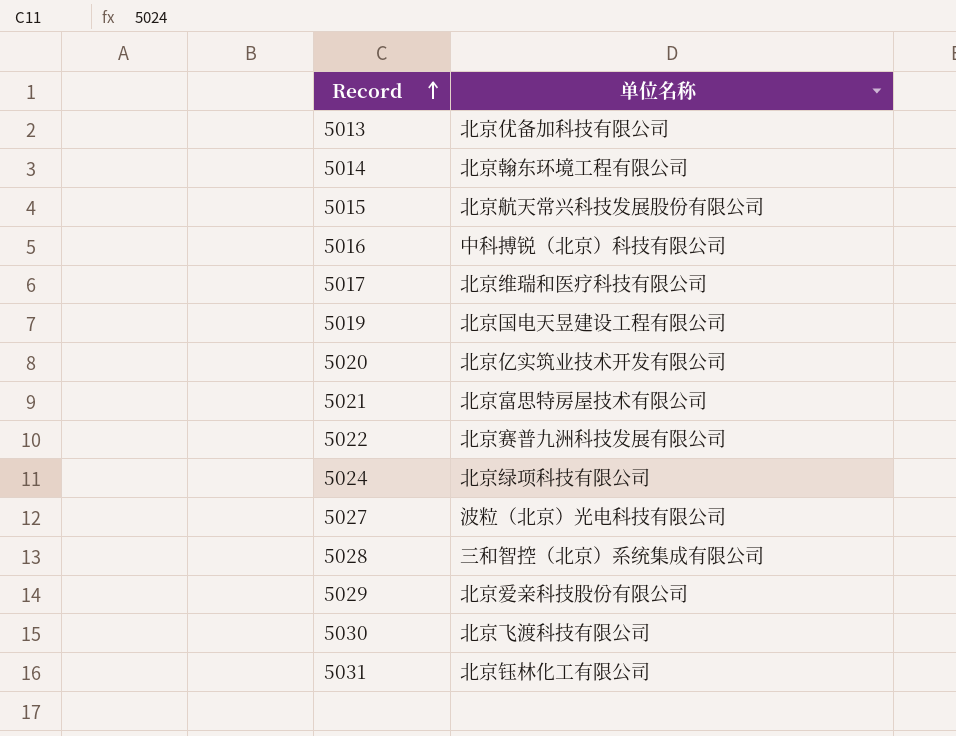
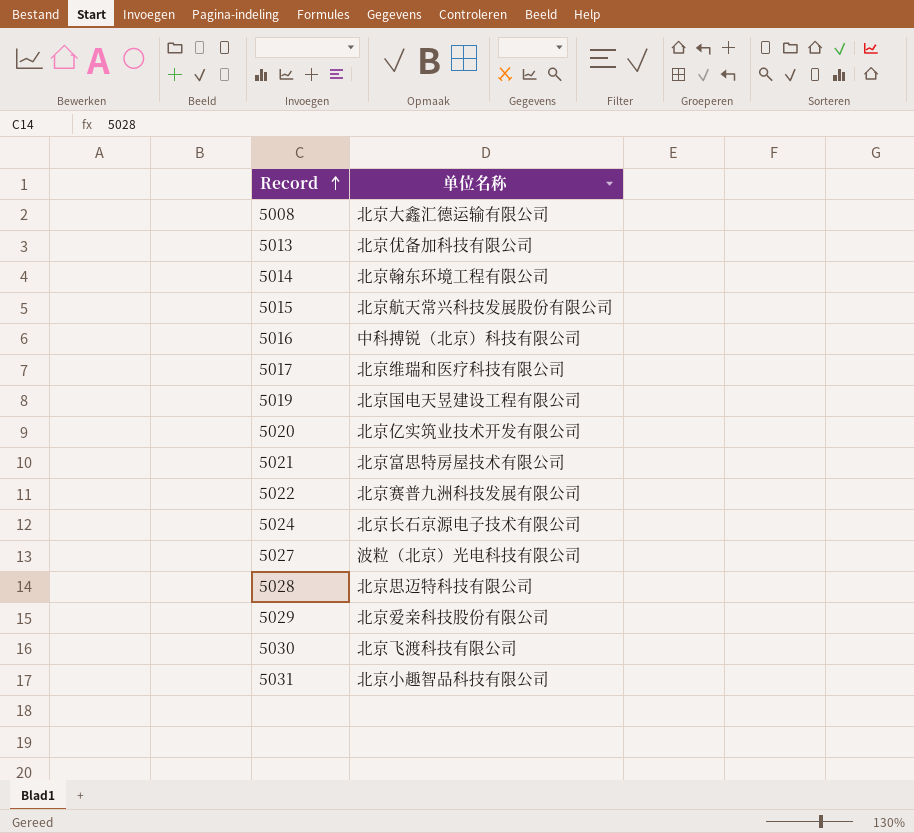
row 5008: none -> 北京大鑫汇德运输有限公司
5024 | 单位名称: 北京绿项科技有限公司 -> 北京长石京源电子技术有限公司
5028 | 单位名称: 三和智控（北京）系统集成有限公司 -> 北京思迈特科技有限公司
5031 | 单位名称: 北京钰林化工有限公司 -> 北京小趣智品科技有限公司

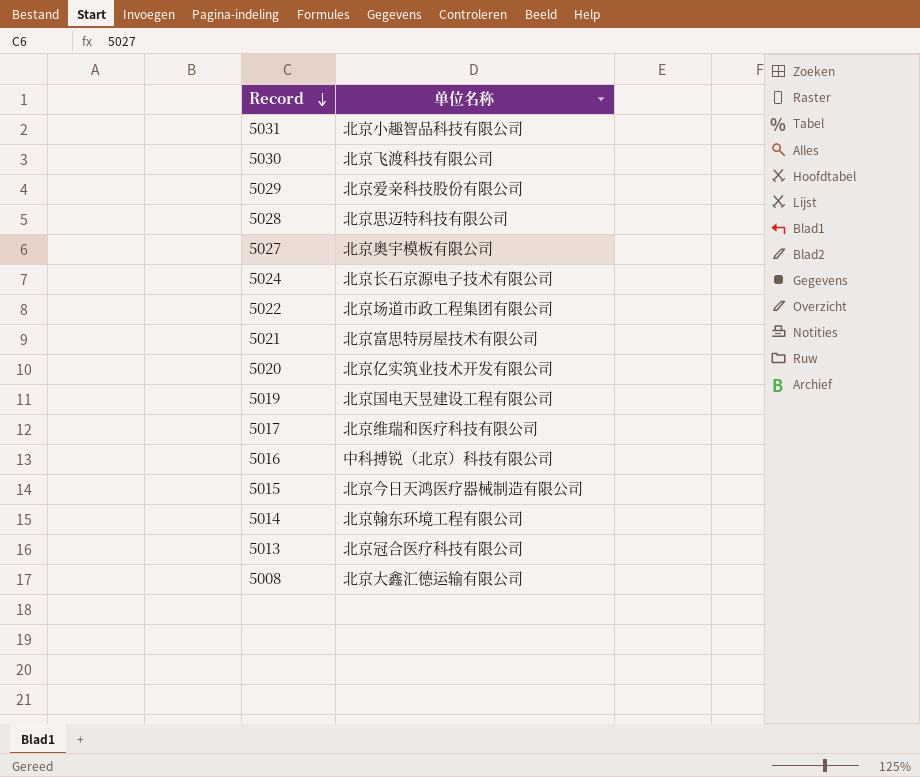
row order: Record ascending -> Record descending
5027 | 单位名称: 波粒（北京）光电科技有限公司 -> 北京奥宇模板有限公司
5022 | 单位名称: 北京赛普九洲科技发展有限公司 -> 北京场道市政工程集团有限公司
5015 | 单位名称: 北京航天常兴科技发展股份有限公司 -> 北京今日天鸿医疗器械制造有限公司
5013 | 单位名称: 北京优备加科技有限公司 -> 北京冠合医疗科技有限公司

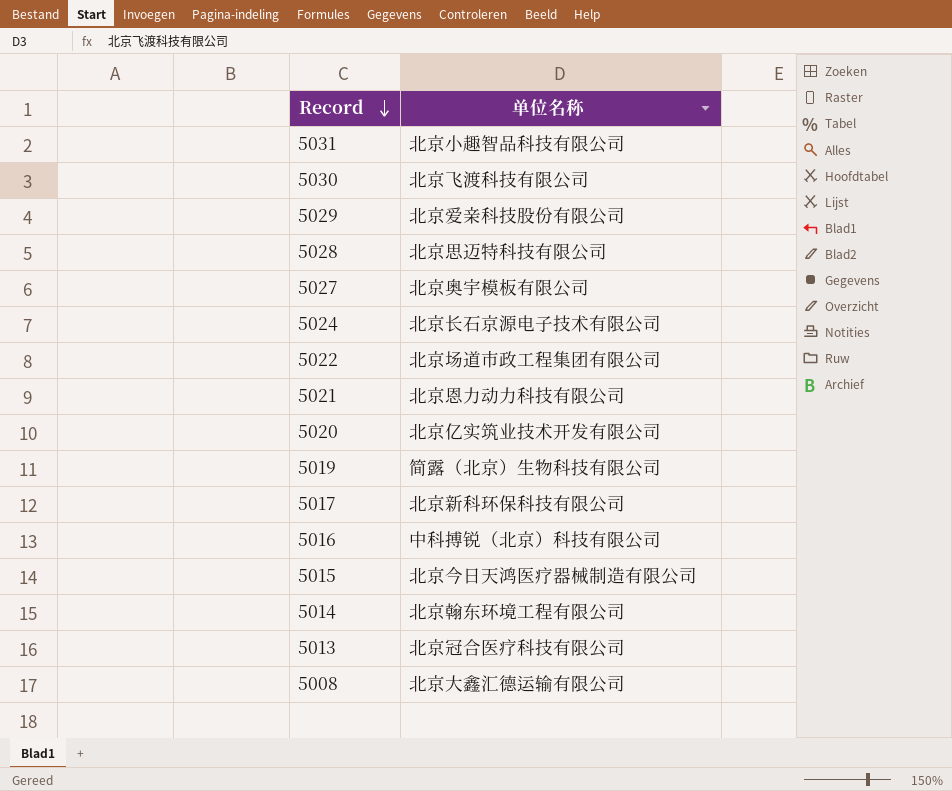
5021 | 单位名称: 北京富思特房屋技术有限公司 -> 北京恩力动力科技有限公司
5019 | 单位名称: 北京国电天昱建设工程有限公司 -> 简露（北京）生物科技有限公司
5017 | 单位名称: 北京维瑞和医疗科技有限公司 -> 北京新科环保科技有限公司

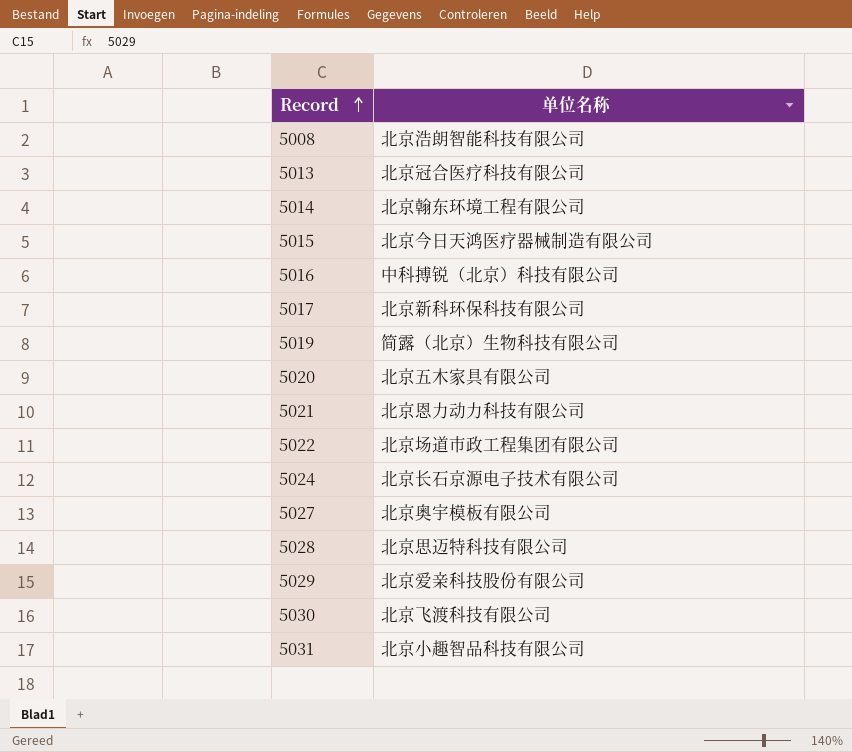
row order: Record descending -> Record ascending
5008 | 单位名称: 北京大鑫汇德运输有限公司 -> 北京浩朗智能科技有限公司
5020 | 单位名称: 北京亿实筑业技术开发有限公司 -> 北京五木家具有限公司

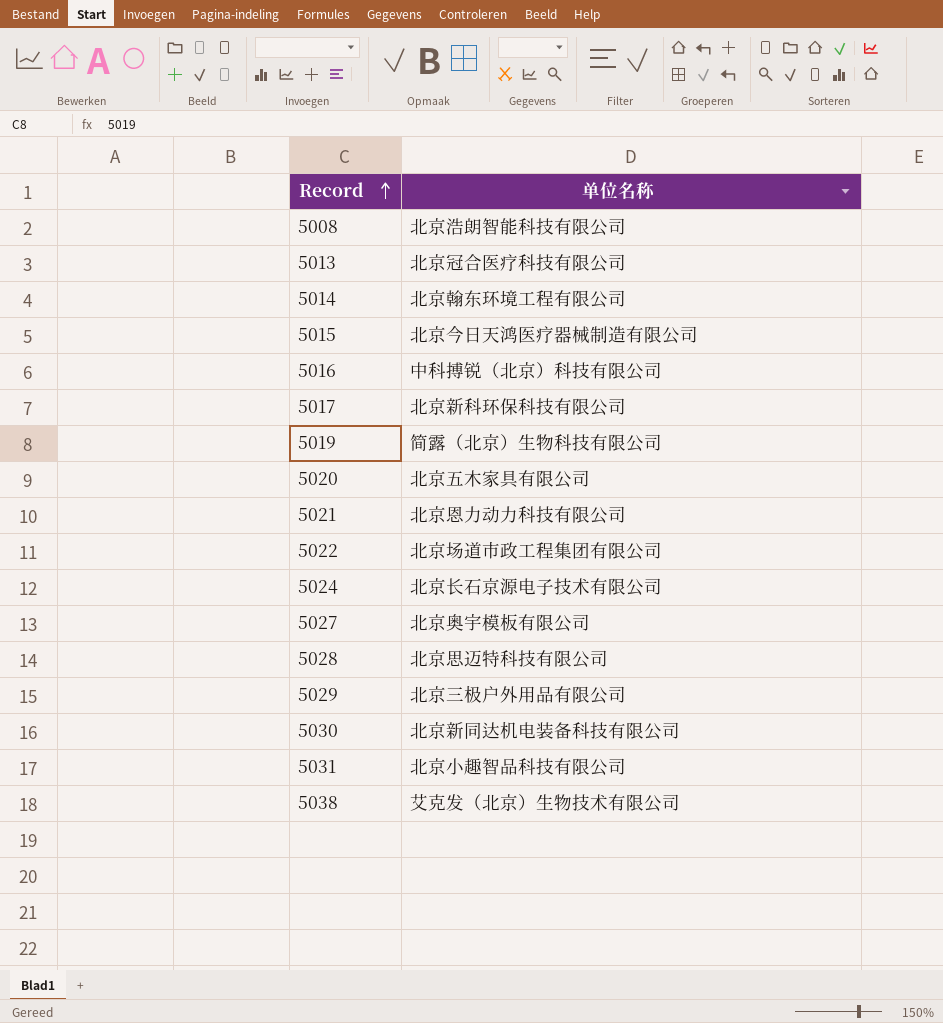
5029 | 单位名称: 北京爱亲科技股份有限公司 -> 北京三极户外用品有限公司
5030 | 单位名称: 北京飞渡科技有限公司 -> 北京新同达机电装备科技有限公司
row 5038: none -> 艾克发（北京）生物技术有限公司

